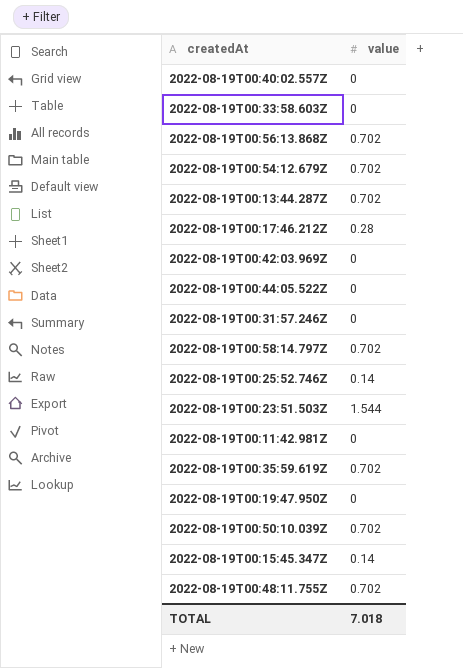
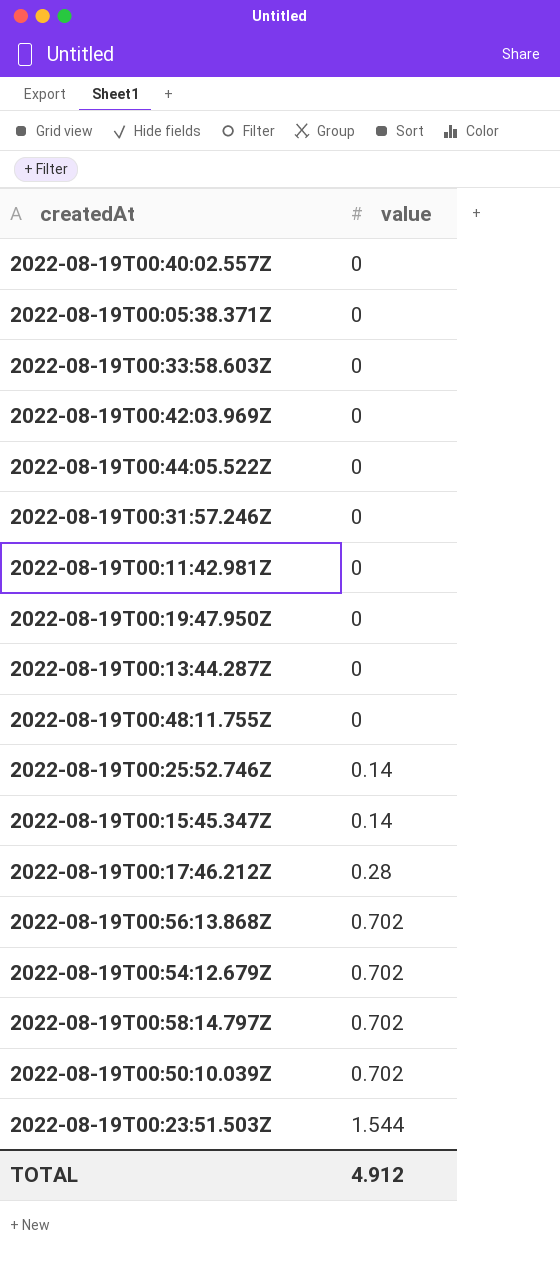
row order: none -> value ascending
row 2022-08-19T00:35:59.619Z: 0.702 -> none
row 2022-08-19T00:05:38.371Z: none -> 0
2022-08-19T00:13:44.287Z | value: 0.702 -> 0
2022-08-19T00:48:11.755Z | value: 0.702 -> 0
TOTAL | value: 7.018 -> 4.912

